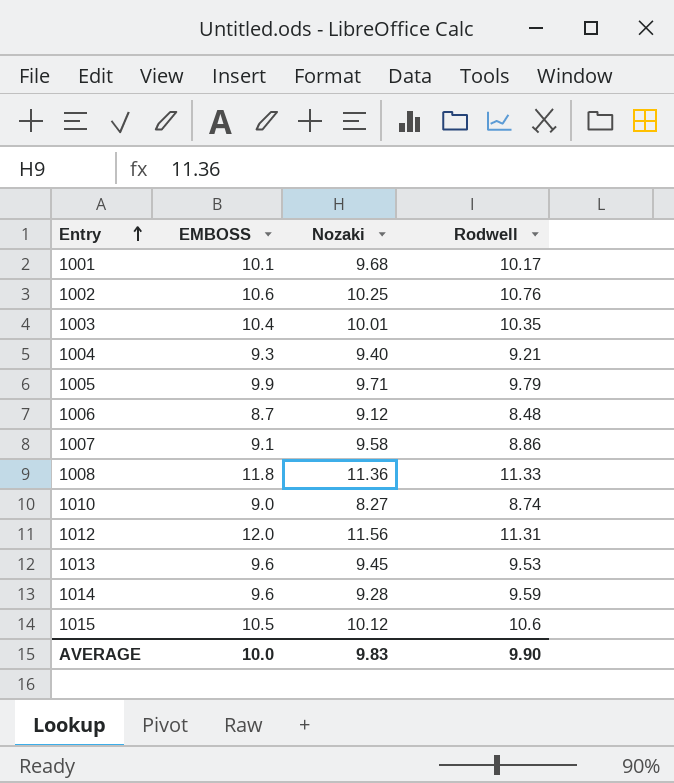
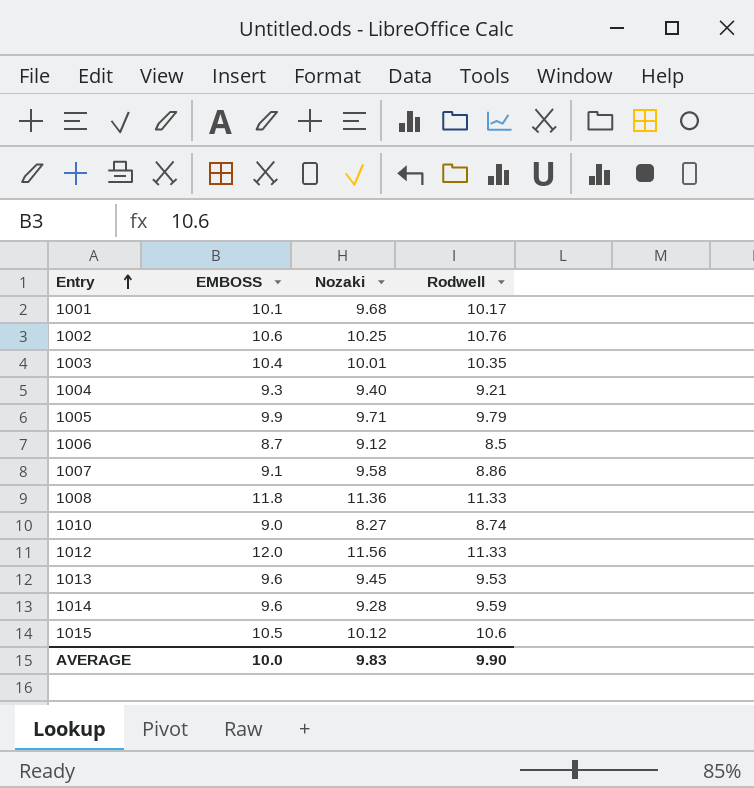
1006 | Rodwell: 8.48 -> 8.5
1012 | Rodwell: 11.31 -> 11.33

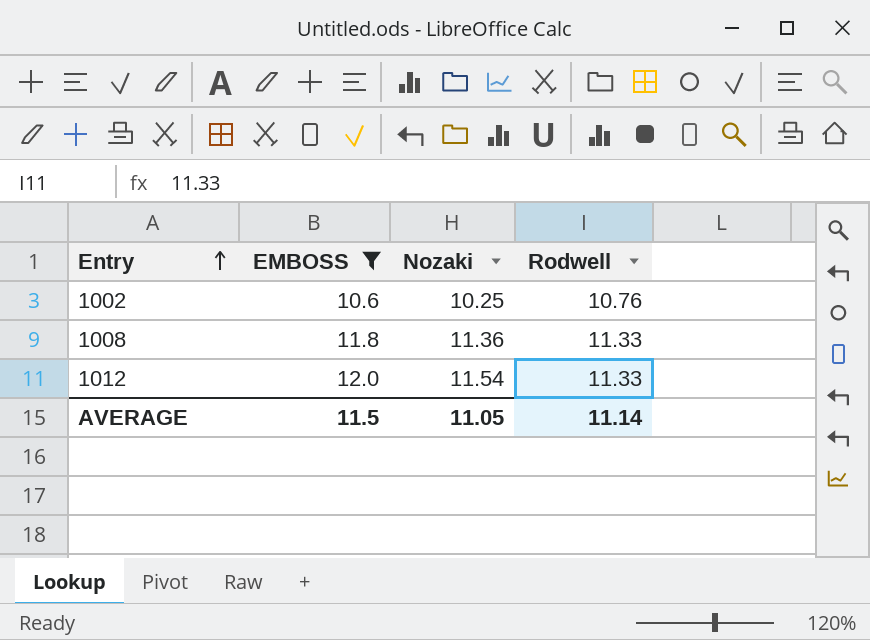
filter: none -> EMBOSS >= 10.6
1012 | Nozaki: 11.56 -> 11.54
AVERAGE | EMBOSS: 10.0 -> 11.5
AVERAGE | Nozaki: 9.83 -> 11.05
AVERAGE | Rodwell: 9.90 -> 11.14

